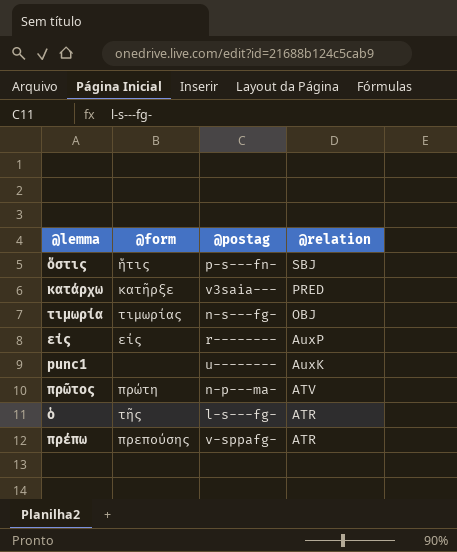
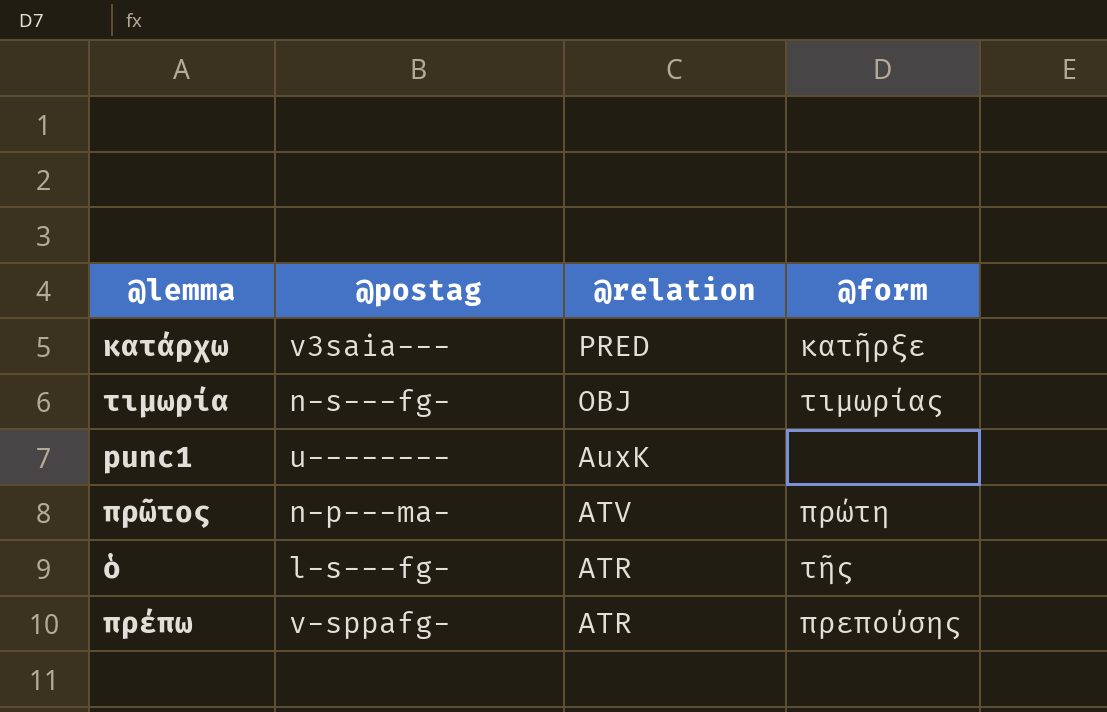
column @form | position: 2 -> 4
row ὅστις: ἥτις | p-s---fn- | SBJ -> none
row εἰς: εἰς | r-------- | AuxP -> none

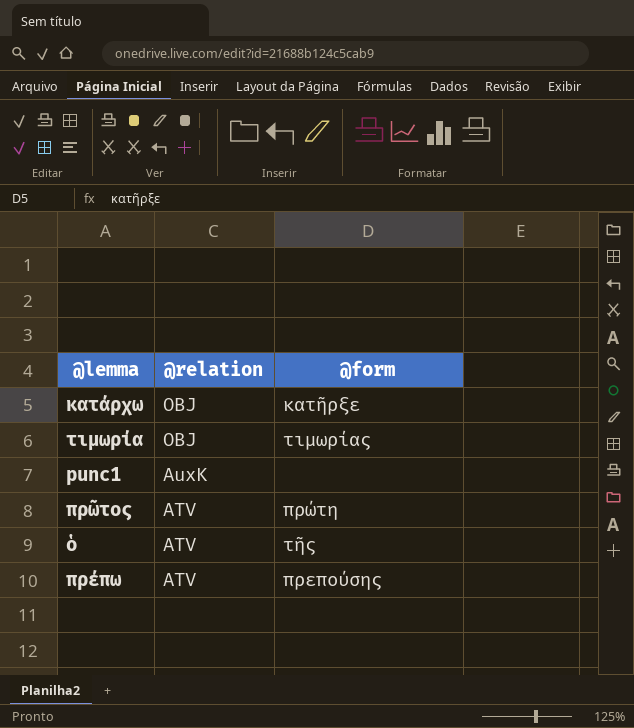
column @postag | position: 2 -> none
κατάρχω | @relation: PRED -> OBJ
ὁ | @relation: ATR -> ATV
πρέπω | @relation: ATR -> ATV

